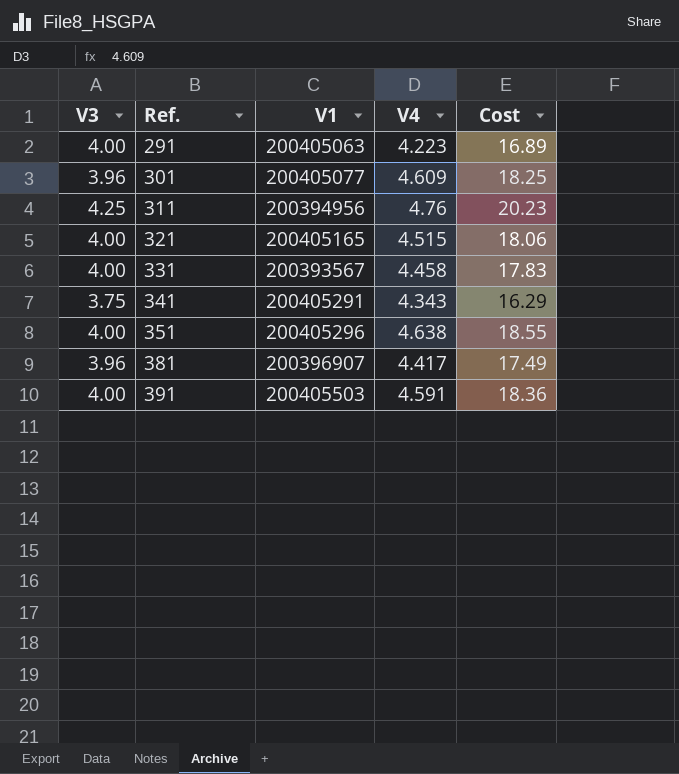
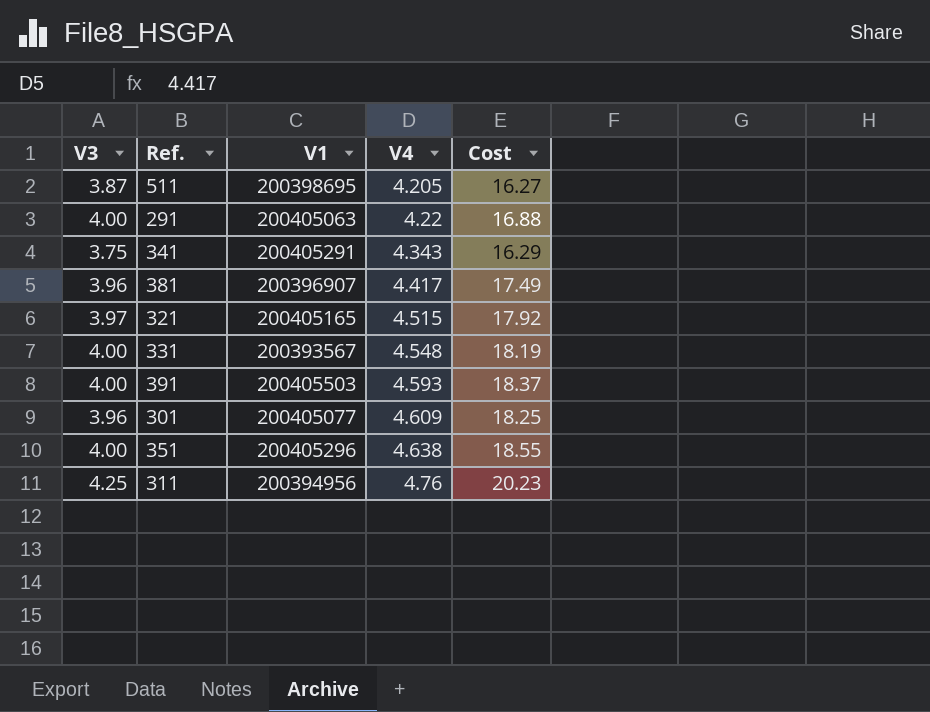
row order: Ref. ascending -> V4 ascending
row 511: none -> 3.87 | 200398695 | 4.205 | 16.27
291 | V4: 4.223 -> 4.22
291 | Cost: 16.89 -> 16.88
321 | V3: 4.00 -> 3.97
321 | Cost: 18.06 -> 17.92
331 | V4: 4.458 -> 4.548
331 | Cost: 17.83 -> 18.19
391 | V4: 4.591 -> 4.593
391 | Cost: 18.36 -> 18.37

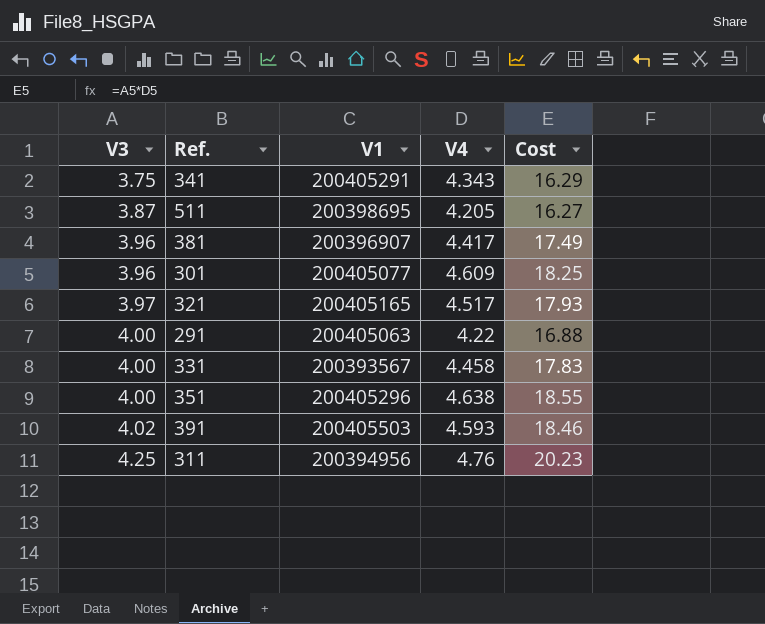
row order: V4 ascending -> V3 ascending
321 | V4: 4.515 -> 4.517
321 | Cost: 17.92 -> 17.93
331 | V4: 4.548 -> 4.458
331 | Cost: 18.19 -> 17.83
391 | V3: 4.00 -> 4.02
391 | Cost: 18.37 -> 18.46

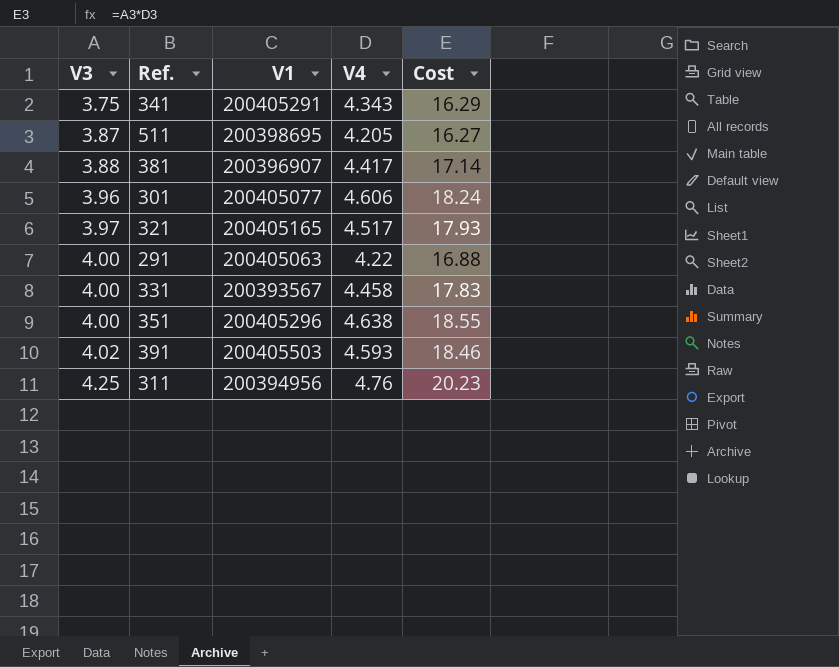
381 | V3: 3.96 -> 3.88
381 | Cost: 17.49 -> 17.14
301 | V4: 4.609 -> 4.606
301 | Cost: 18.25 -> 18.24

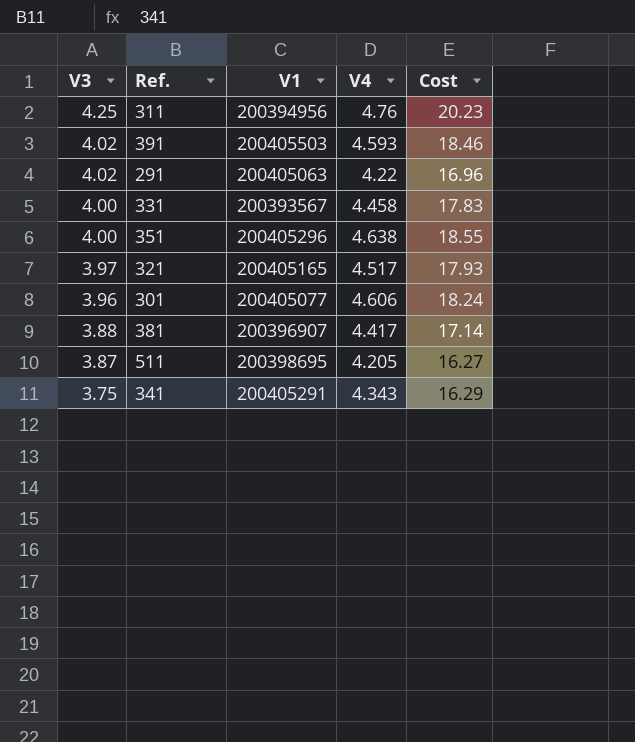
row order: V3 ascending -> V3 descending
291 | V3: 4.00 -> 4.02
291 | Cost: 16.88 -> 16.96

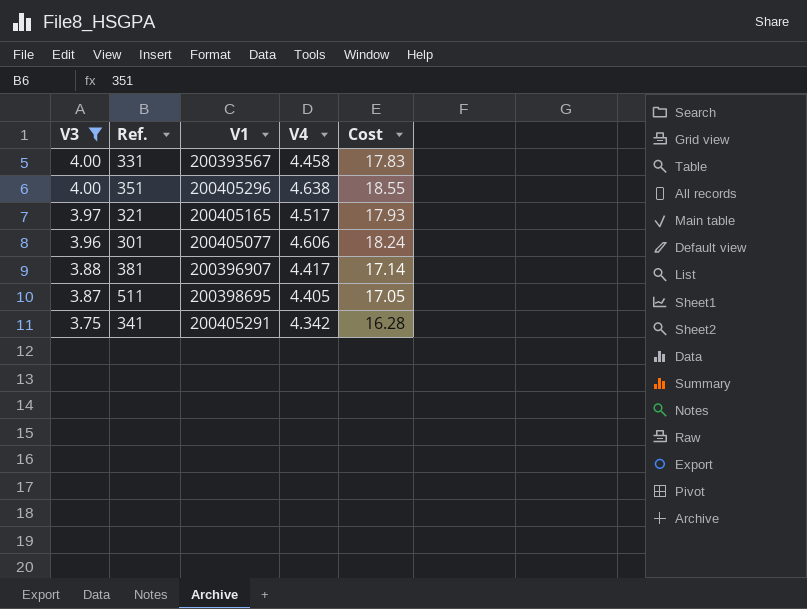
filter: none -> V3 <= 4.00
511 | V4: 4.205 -> 4.405
511 | Cost: 16.27 -> 17.05
341 | V4: 4.343 -> 4.342
341 | Cost: 16.29 -> 16.28

